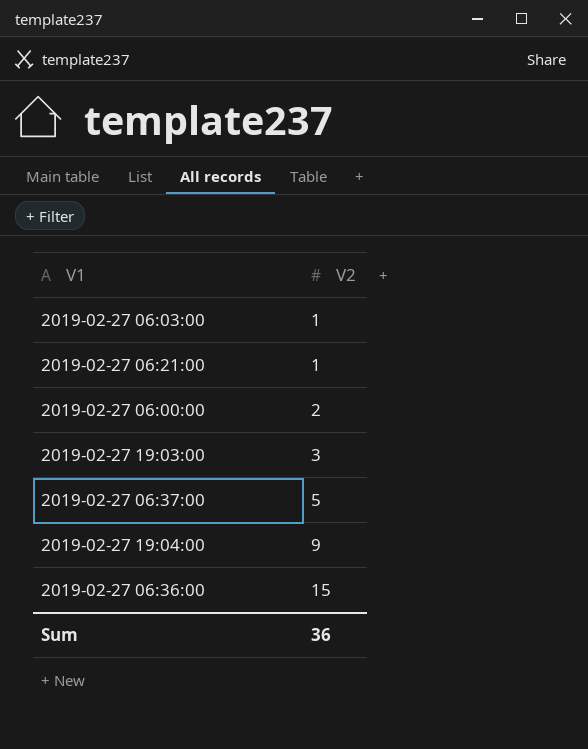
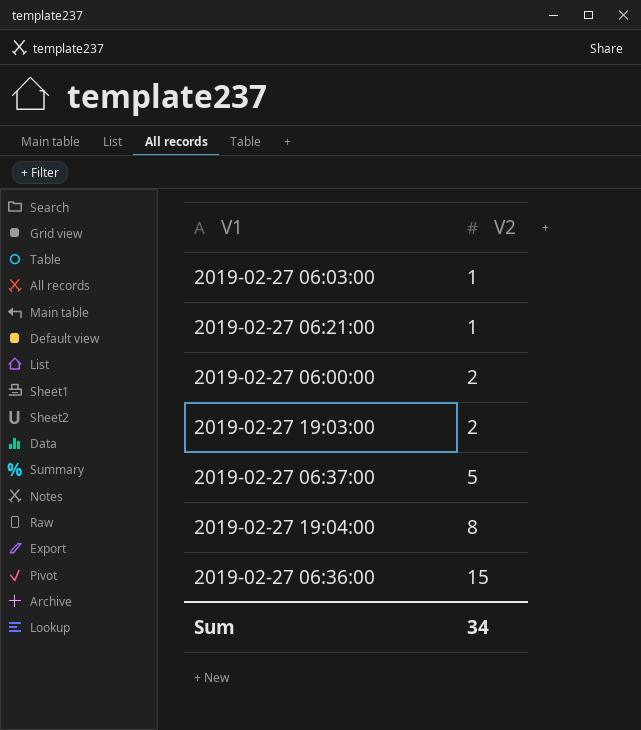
2019-02-27 19:03:00 | V2: 3 -> 2
2019-02-27 19:04:00 | V2: 9 -> 8
Sum | V2: 36 -> 34

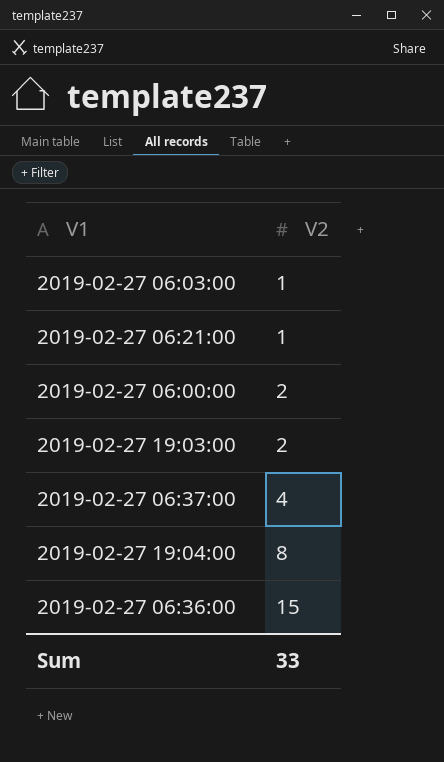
2019-02-27 06:37:00 | V2: 5 -> 4
Sum | V2: 34 -> 33

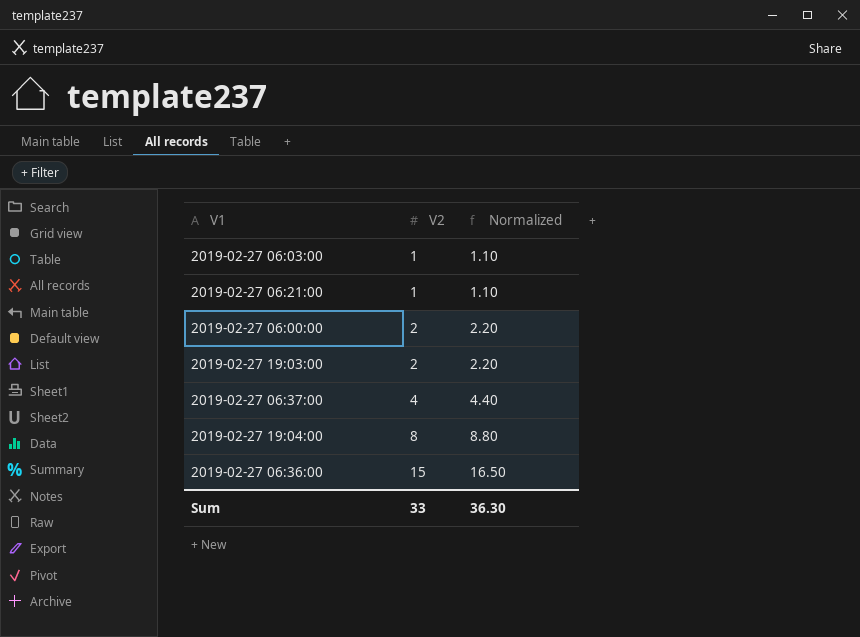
column Normalized | formula: none -> [V2] * 1.1

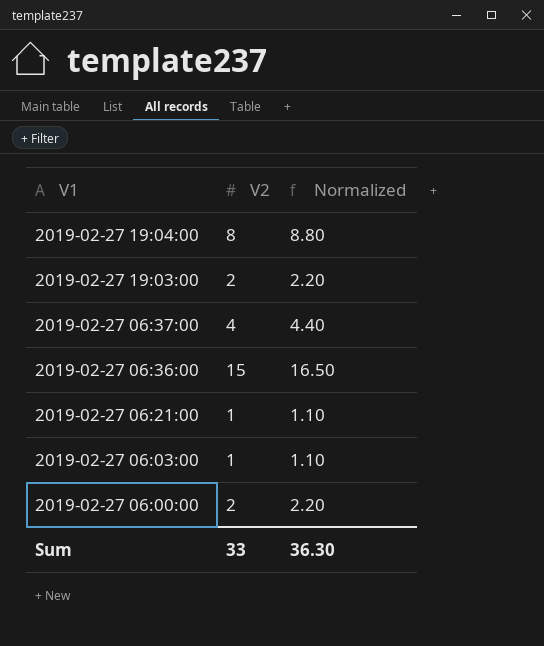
row order: V2 ascending -> V1 descending

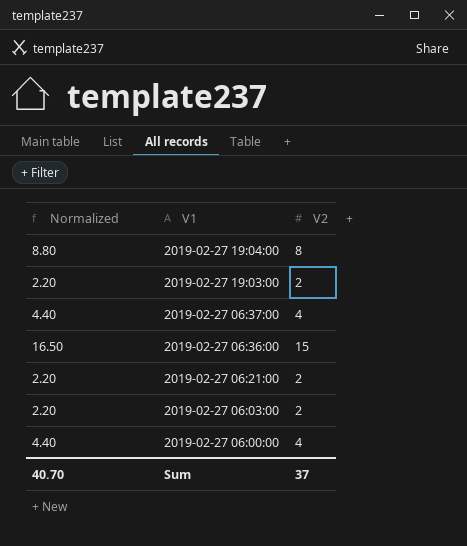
column Normalized | position: 3 -> 1
2019-02-27 06:21:00 | Normalized: 1.10 -> 2.20
2019-02-27 06:21:00 | V2: 1 -> 2
2019-02-27 06:03:00 | Normalized: 1.10 -> 2.20
2019-02-27 06:03:00 | V2: 1 -> 2
2019-02-27 06:00:00 | Normalized: 2.20 -> 4.40
2019-02-27 06:00:00 | V2: 2 -> 4
Sum | Normalized: 36.30 -> 40.70
Sum | V2: 33 -> 37

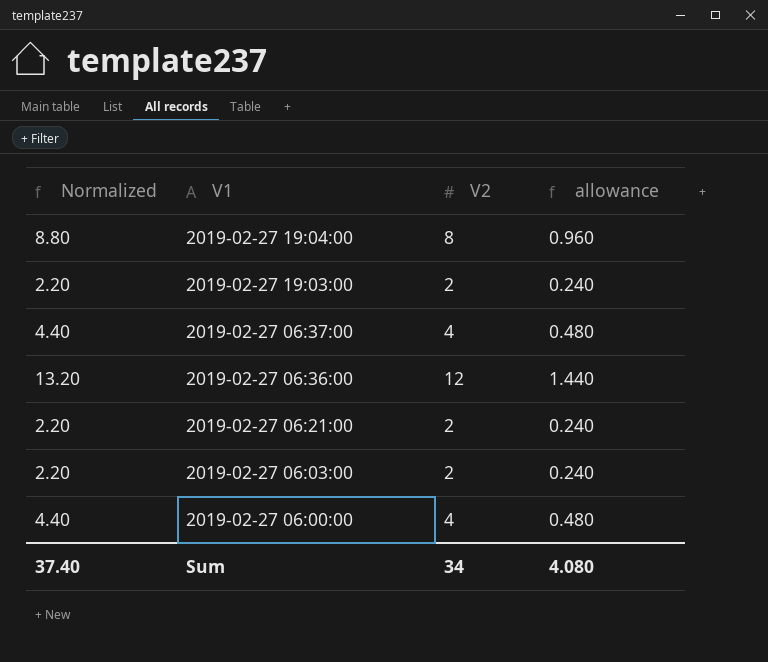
column allowance | formula: none -> [V2] * 0.12
2019-02-27 06:36:00 | Normalized: 16.50 -> 13.20
2019-02-27 06:36:00 | V2: 15 -> 12
Sum | Normalized: 40.70 -> 37.40
Sum | V2: 37 -> 34

